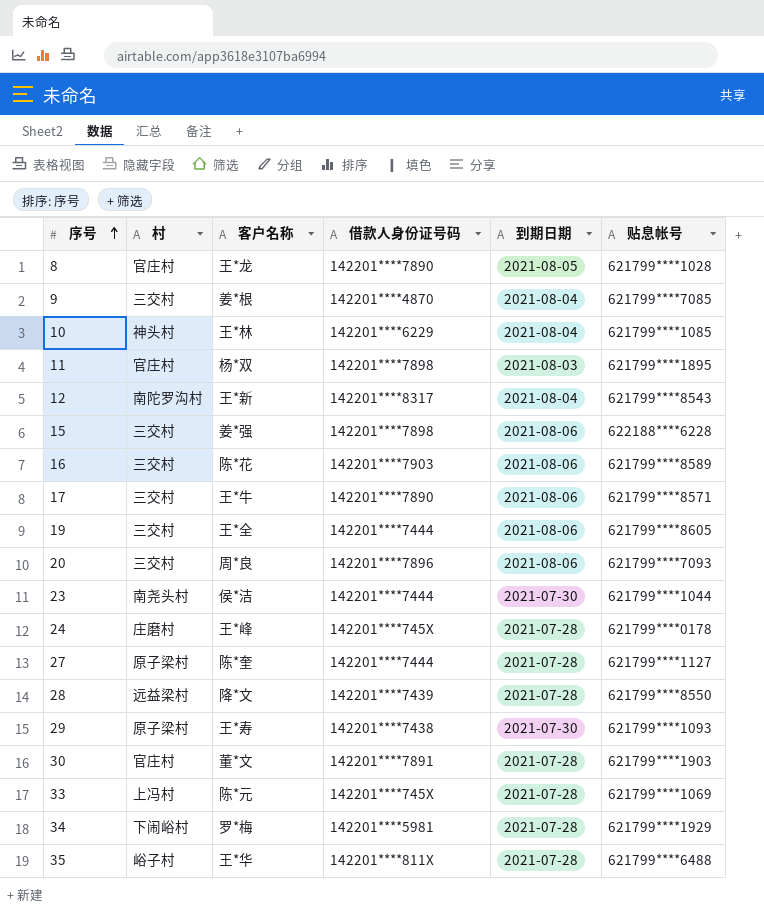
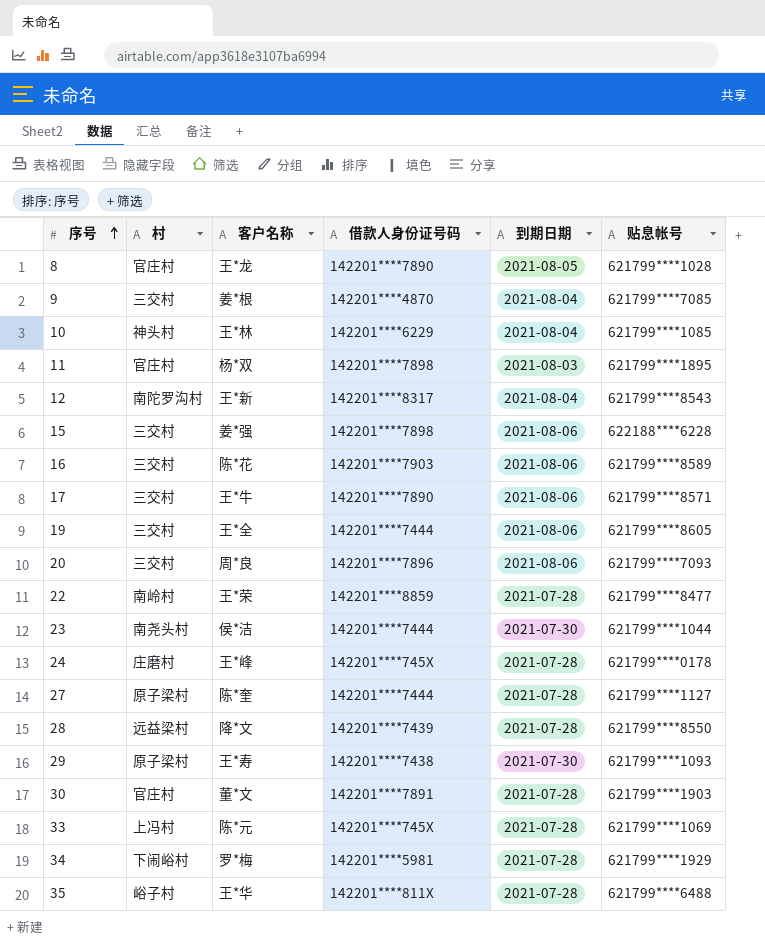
row 22: none -> 南岭村 | 王*荣 | 142201****8859 | 2021-07-28 | 621799****8477

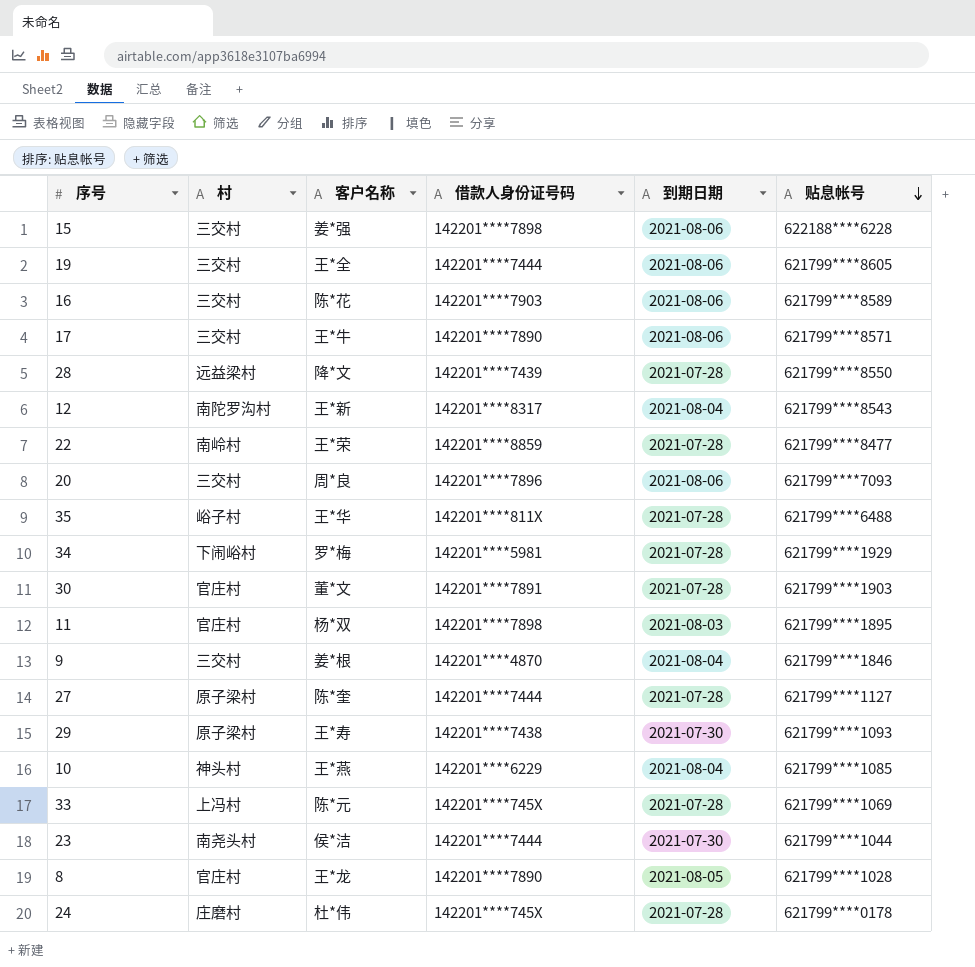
row order: 序号 ascending -> 贴息帐号 descending
9 | 贴息帐号: 621799****7085 -> 621799****1846
10 | 客户名称: 王*林 -> 王*燕
24 | 客户名称: 王*峰 -> 杜*伟

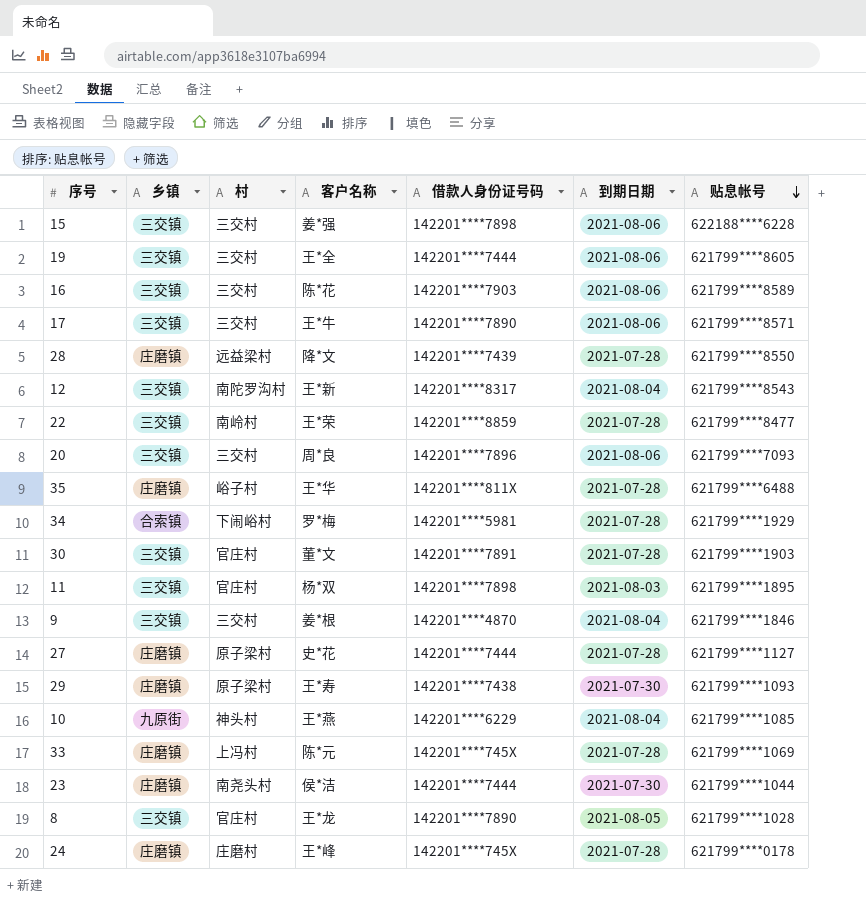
column 乡镇 | position: none -> 2
27 | 客户名称: 陈*奎 -> 史*花
24 | 客户名称: 杜*伟 -> 王*峰

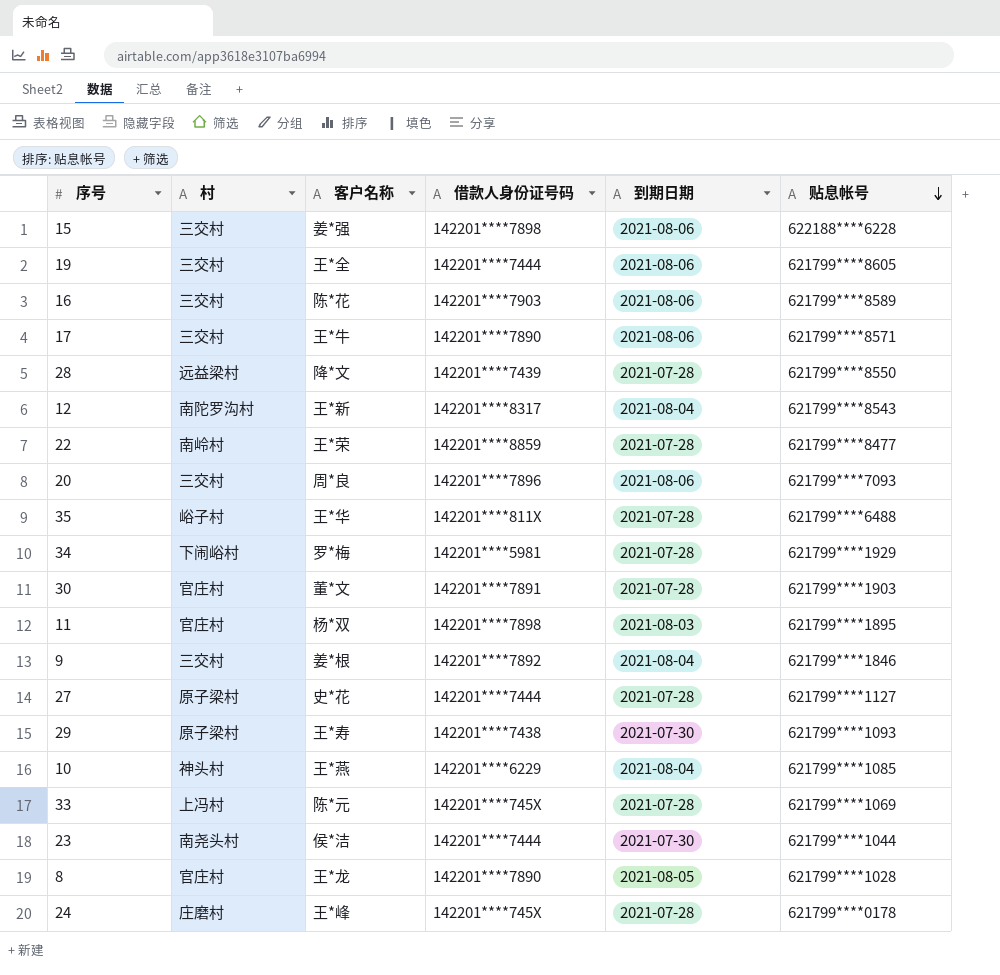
column 乡镇 | position: 2 -> none
9 | 借款人身份证号码: 142201****4870 -> 142201****7892

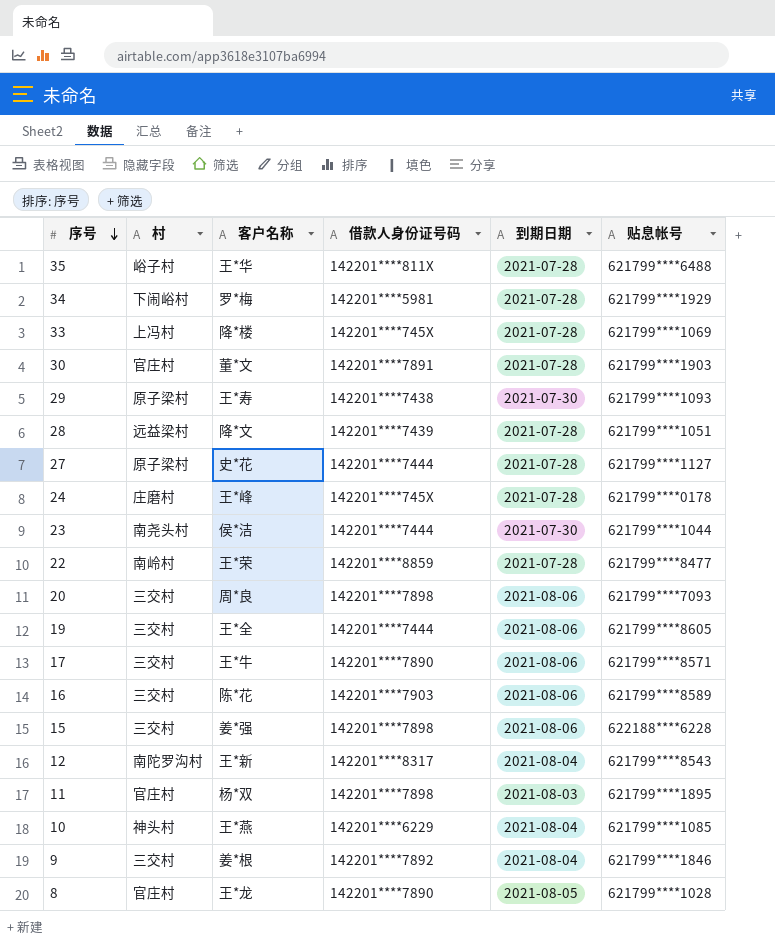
row order: 贴息帐号 descending -> 序号 descending
33 | 客户名称: 陈*元 -> 降*楼
28 | 贴息帐号: 621799****8550 -> 621799****1051
20 | 借款人身份证号码: 142201****7896 -> 142201****7898

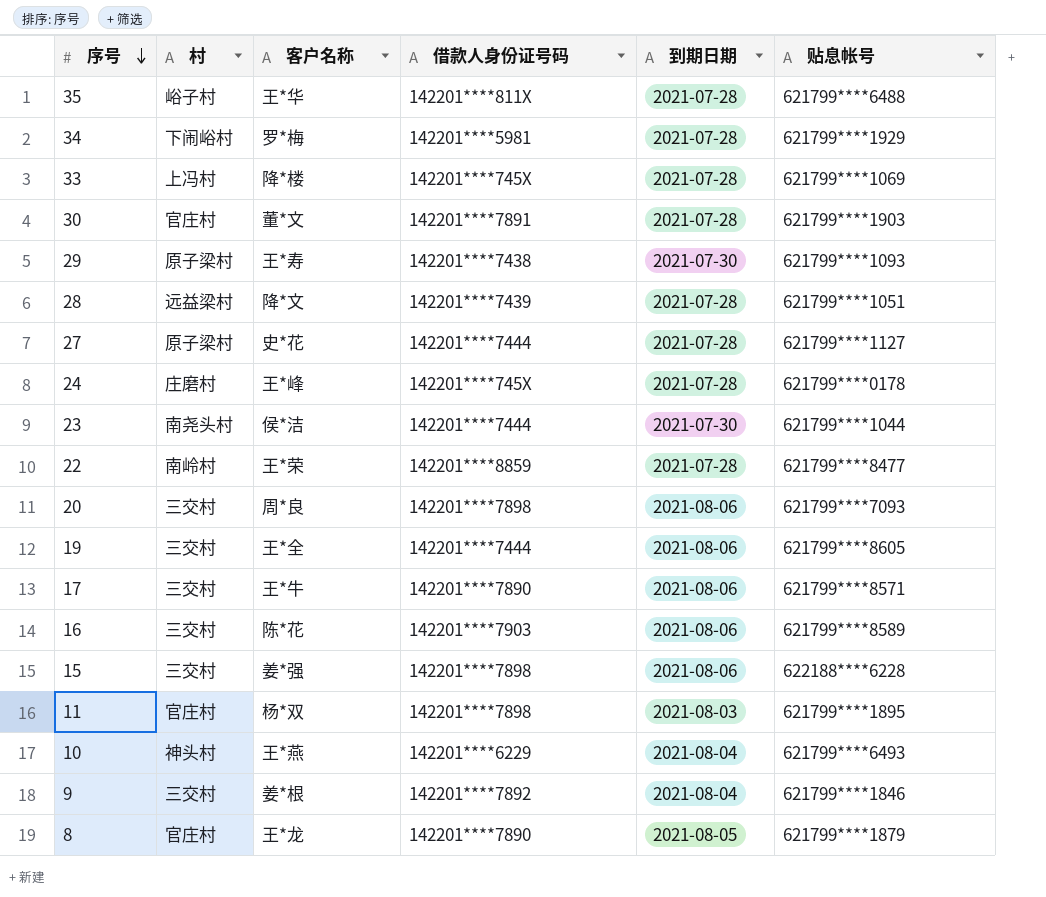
row 12: 南陀罗沟村 | 王*新 | 142201****8317 | 2021-08-04 | 621799****8543 -> none
10 | 贴息帐号: 621799****1085 -> 621799****6493
8 | 贴息帐号: 621799****1028 -> 621799****1879

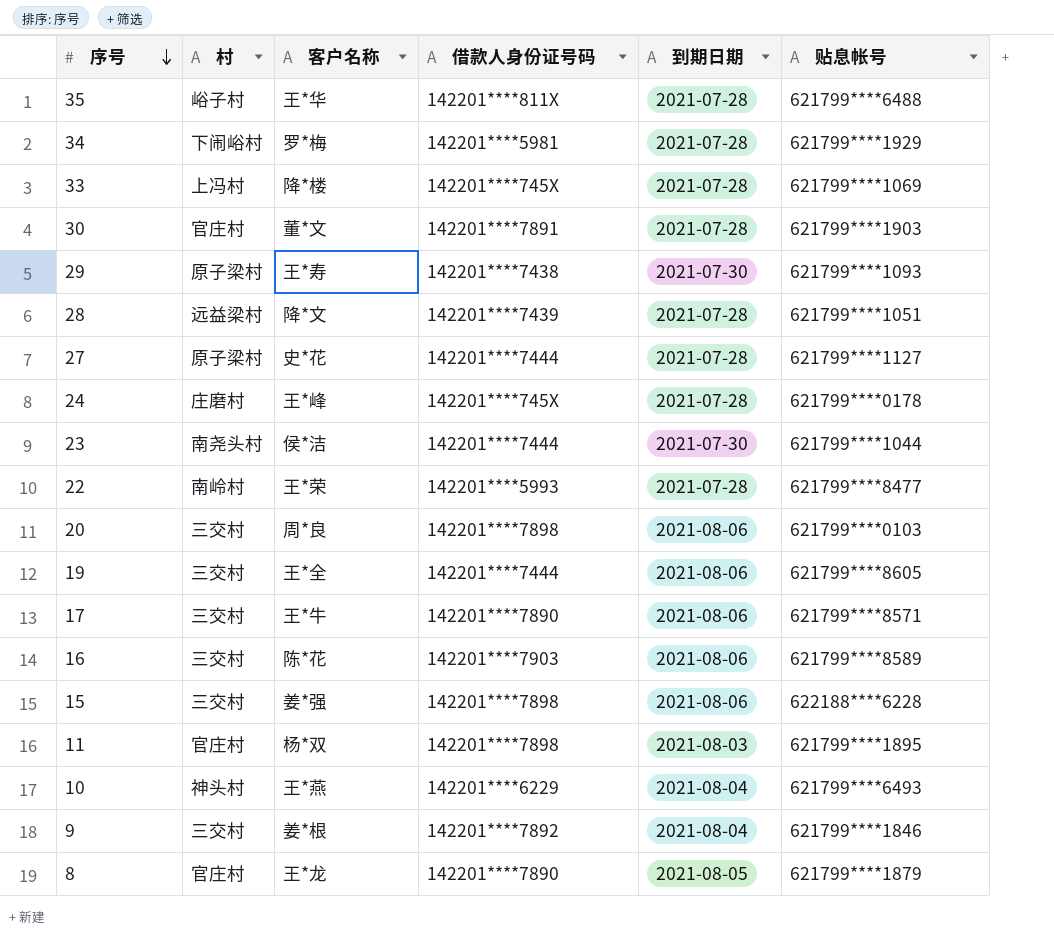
22 | 借款人身份证号码: 142201****8859 -> 142201****5993
20 | 贴息帐号: 621799****7093 -> 621799****0103

